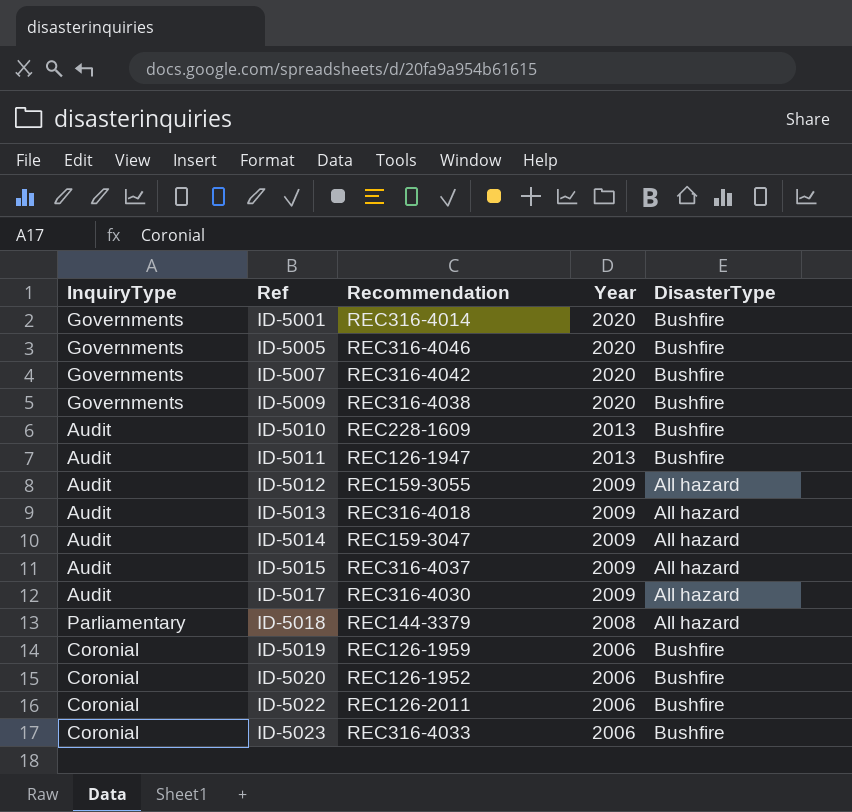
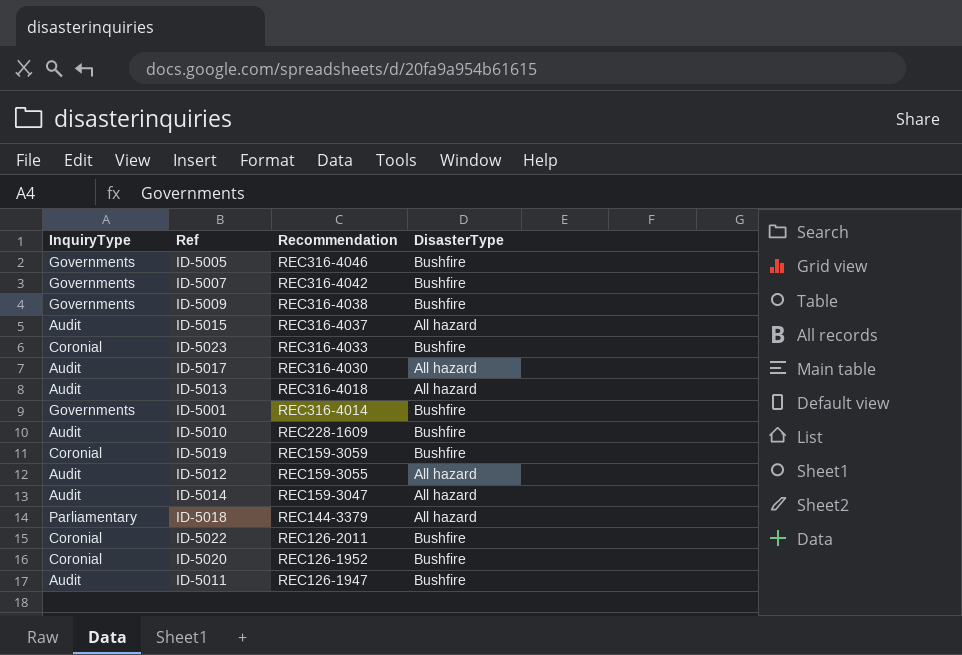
row order: Ref ascending -> Recommendation descending
column Year | position: 4 -> none
ID-5019 | Recommendation: REC126-1959 -> REC159-3059

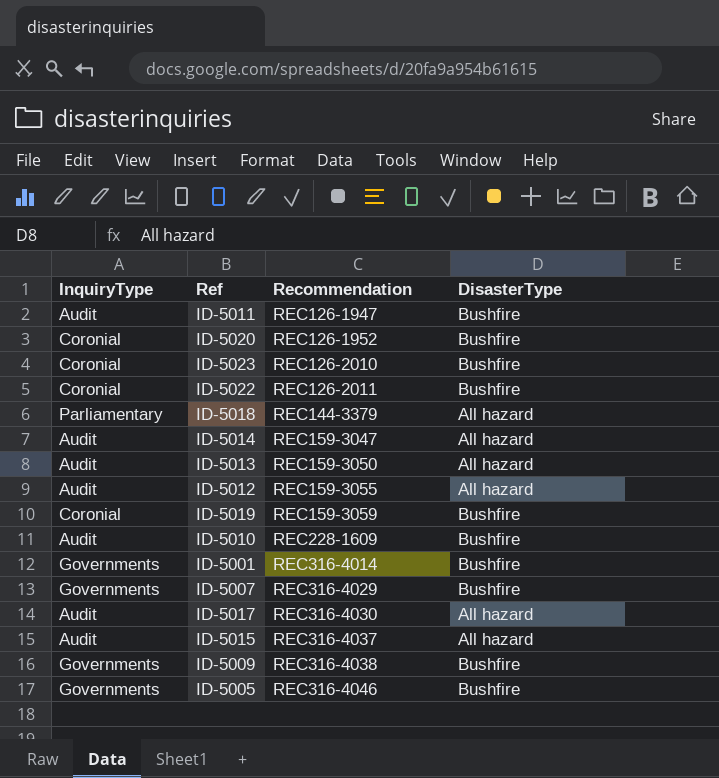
row order: Recommendation descending -> Recommendation ascending
ID-5023 | Recommendation: REC316-4033 -> REC126-2010
ID-5013 | Recommendation: REC316-4018 -> REC159-3050
ID-5007 | Recommendation: REC316-4042 -> REC316-4029

